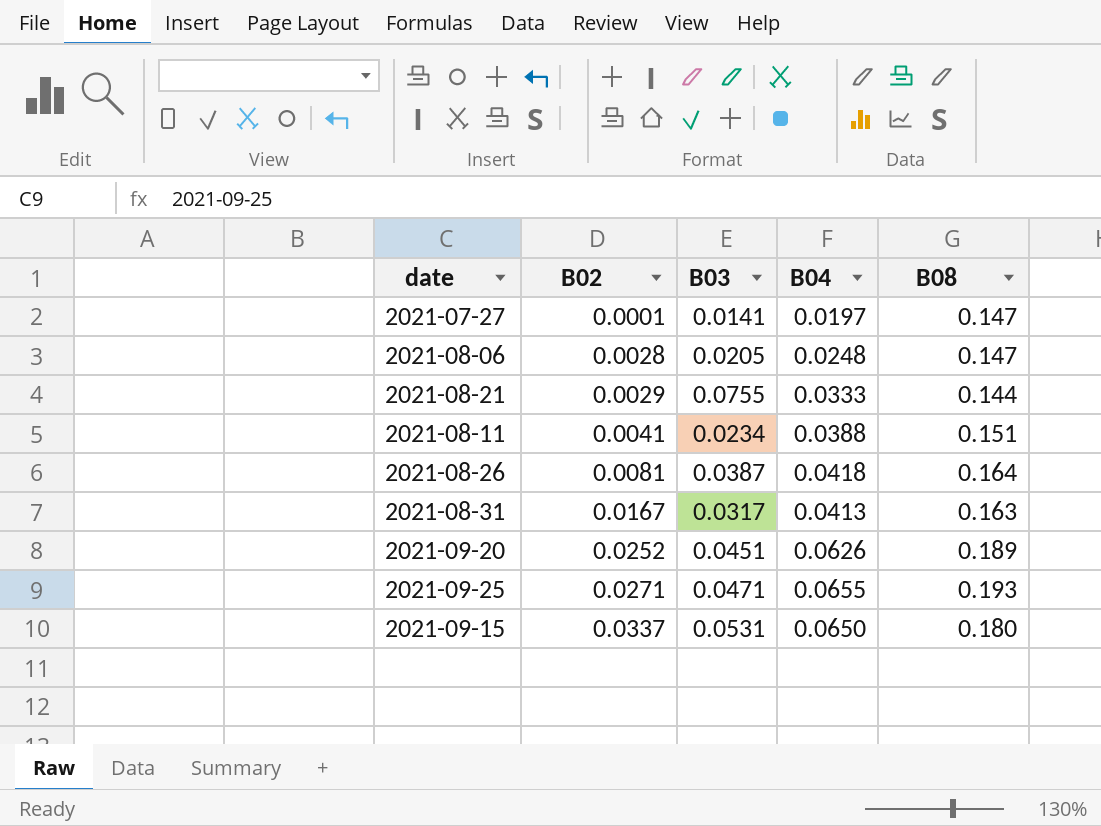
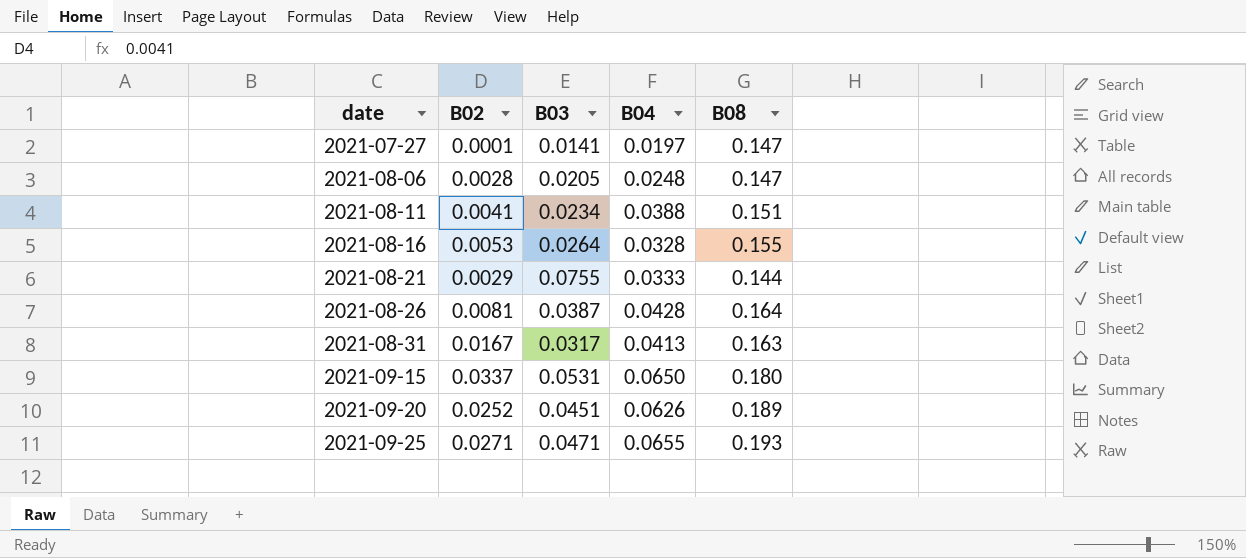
row order: B02 ascending -> date ascending
row 2021-08-16: none -> 0.0053 | 0.0264 | 0.0328 | 0.155
2021-08-26 | B04: 0.0418 -> 0.0428

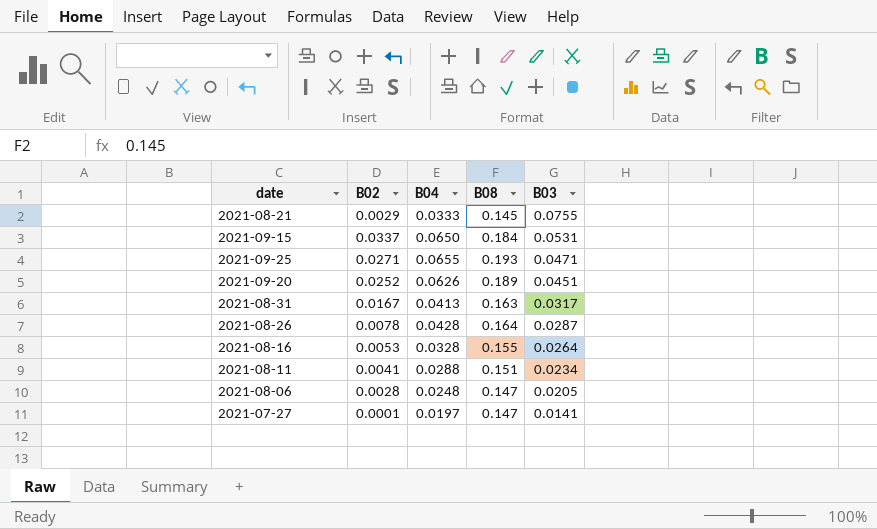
row order: date ascending -> B03 descending
column B03 | position: 3 -> 5
2021-08-21 | B08: 0.144 -> 0.145
2021-09-15 | B08: 0.180 -> 0.184
2021-08-26 | B02: 0.0081 -> 0.0078
2021-08-26 | B03: 0.0387 -> 0.0287
2021-08-11 | B04: 0.0388 -> 0.0288

